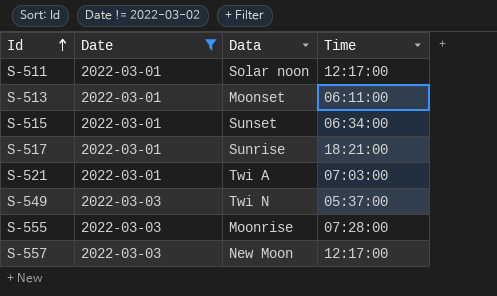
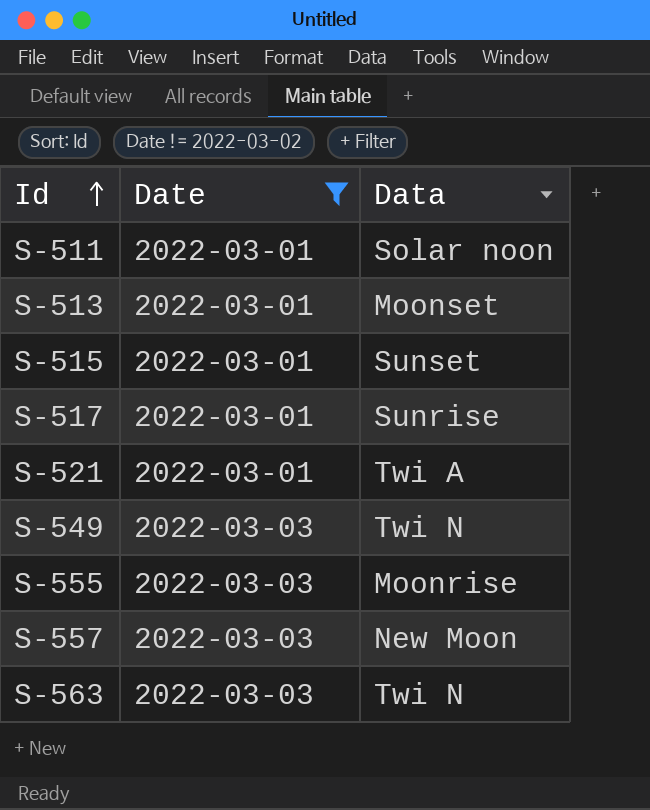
column Time | position: 4 -> none
row S-563: none -> 2022-03-03 | Twi N

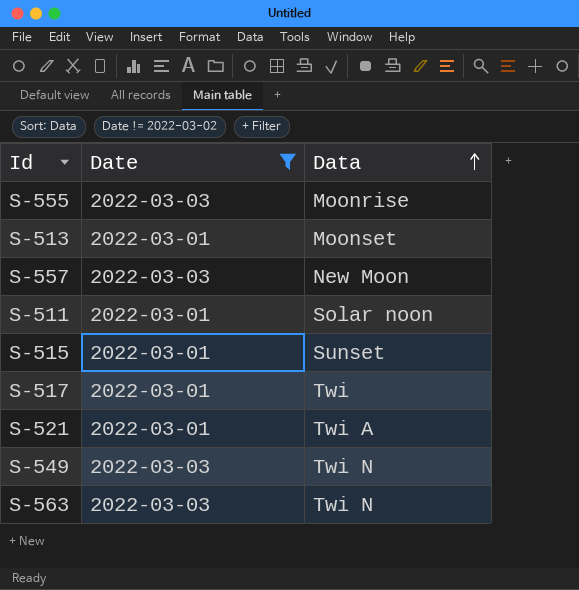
row order: Id ascending -> Data ascending
S-517 | Data: Sunrise -> Twi

